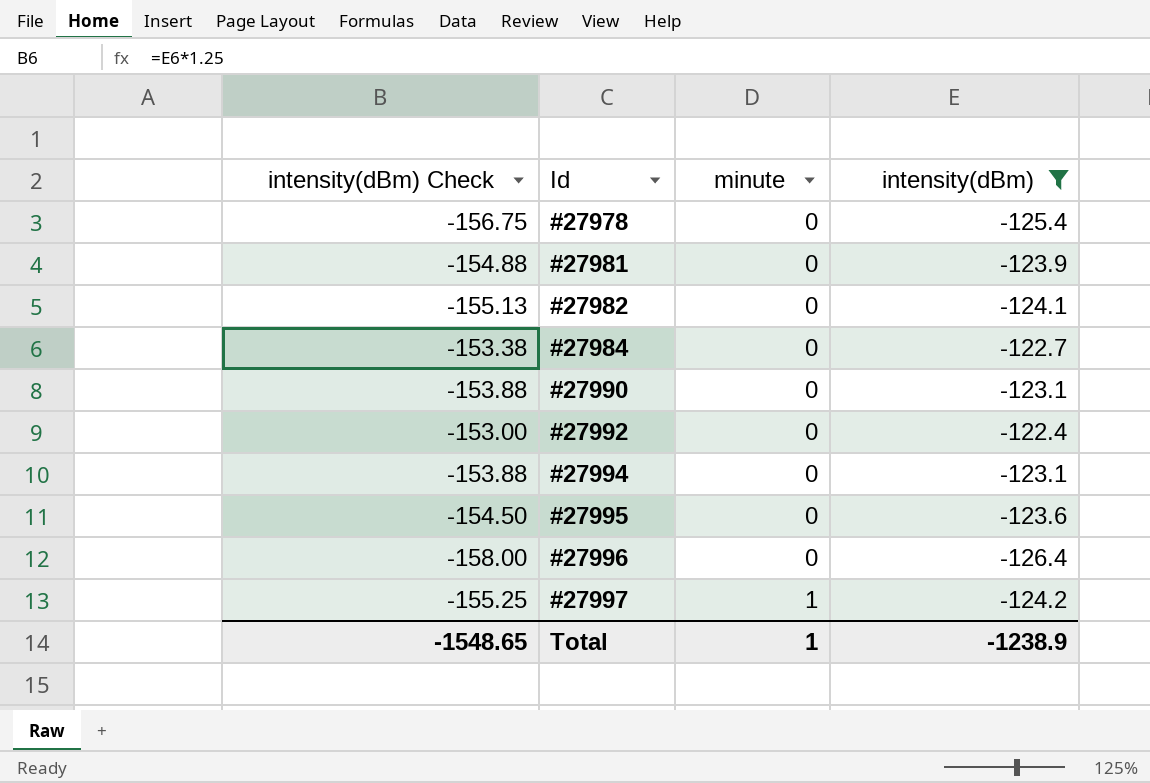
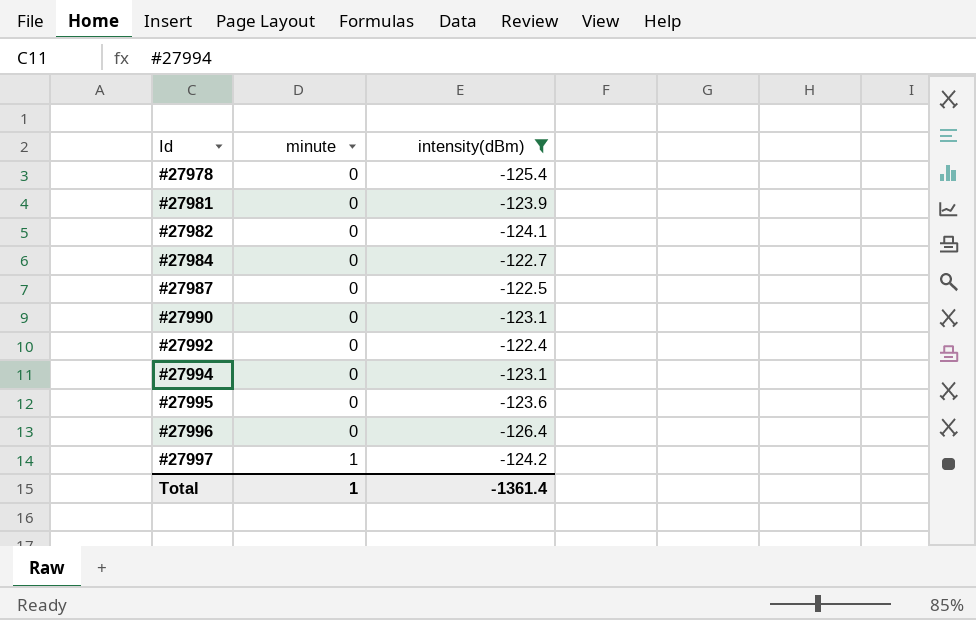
column intensity(dBm) Check | formula: [intensity(dBm)] * 1.25 -> none
row #27987: none -> 0 | -122.5
Total | intensity(dBm): -1238.9 -> -1361.4

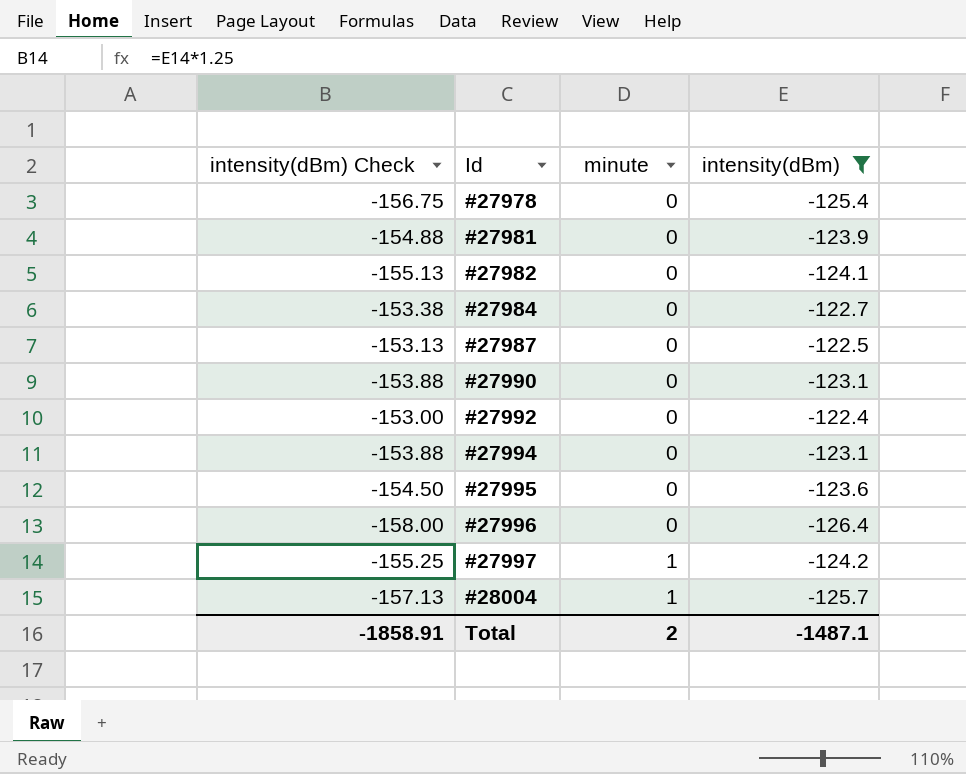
column intensity(dBm) Check | formula: none -> [intensity(dBm)] * 1.25
row #28004: none -> -157.13 | 1 | -125.7
Total | minute: 1 -> 2
Total | intensity(dBm): -1361.4 -> -1487.1

